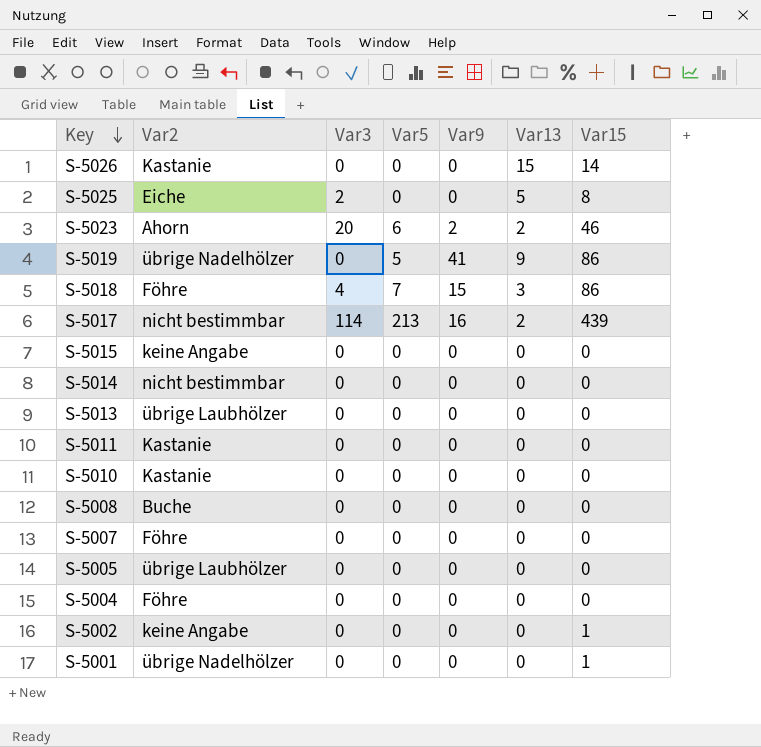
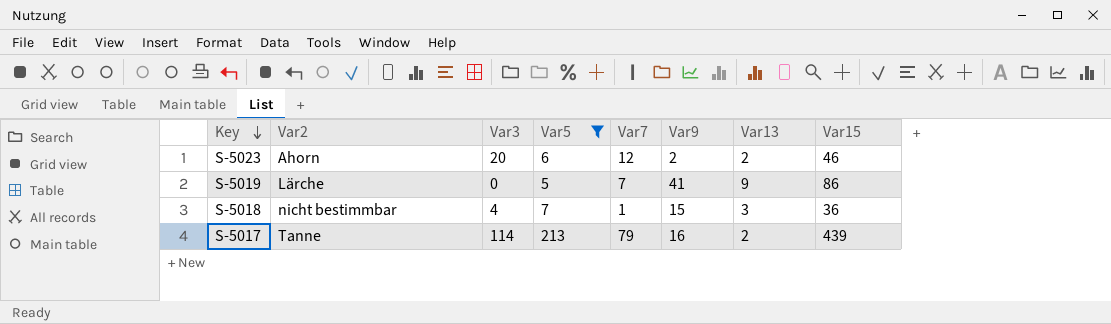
filter: none -> Var5 != 0
column Var7 | position: none -> 5
S-5019 | Var2: übrige Nadelhölzer -> Lärche
S-5018 | Var2: Föhre -> nicht bestimmbar
S-5018 | Var15: 86 -> 36
S-5017 | Var2: nicht bestimmbar -> Tanne

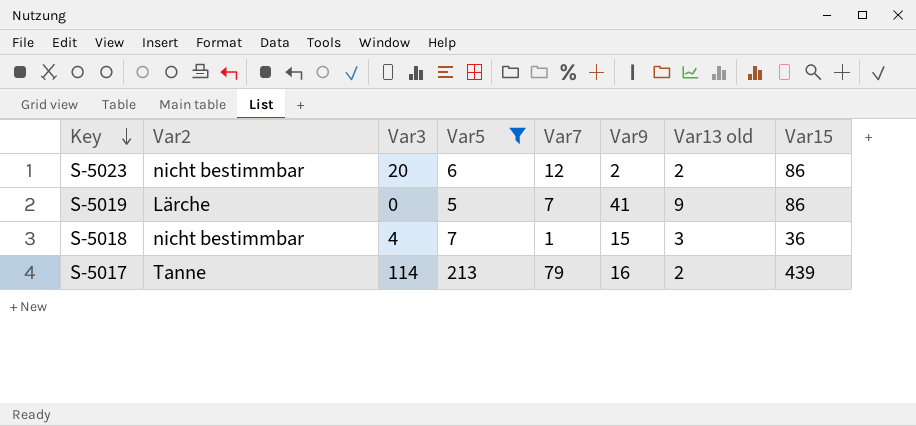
column name: Var13 -> Var13 old
S-5023 | Var2: Ahorn -> nicht bestimmbar
S-5023 | Var15: 46 -> 86

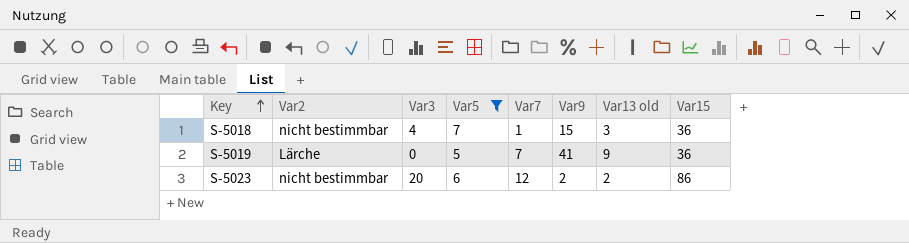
row order: Key descending -> Key ascending
row S-5017: Tanne | 114 | 213 | 79 | 16 | 2 | 439 -> none
S-5019 | Var15: 86 -> 36

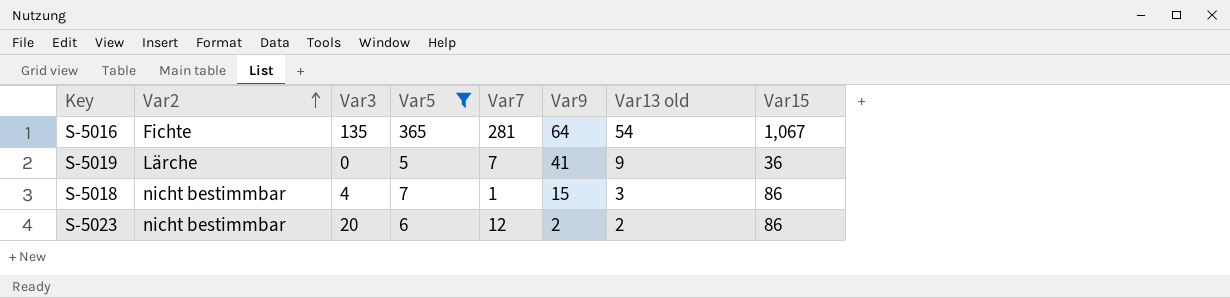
row order: Key ascending -> Var2 ascending
row S-5016: none -> Fichte | 135 | 365 | 281 | 64 | 54 | 1,067
S-5018 | Var15: 36 -> 86

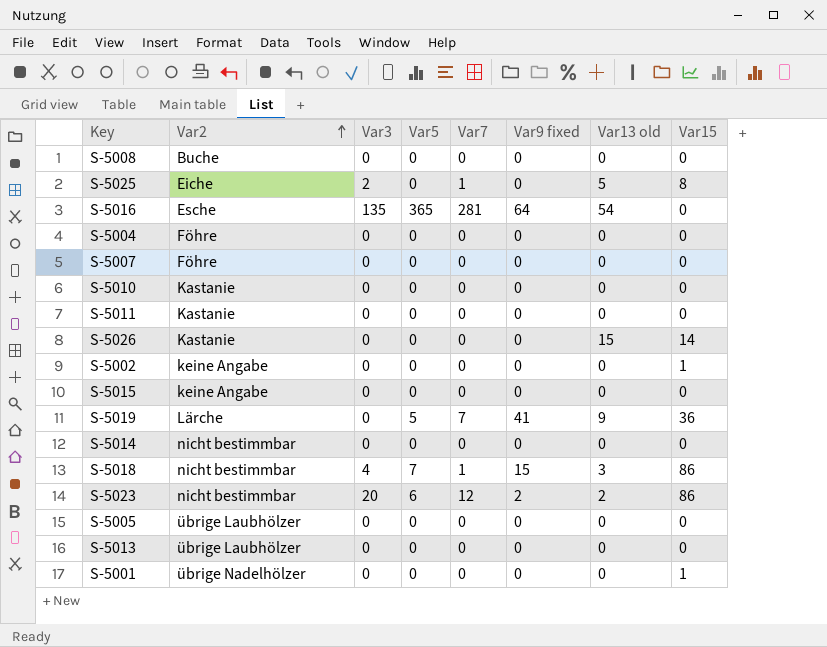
filter: Var5 != 0 -> none
column name: Var9 -> Var9 fixed
S-5016 | Var2: Fichte -> Esche
S-5016 | Var15: 1,067 -> 0

